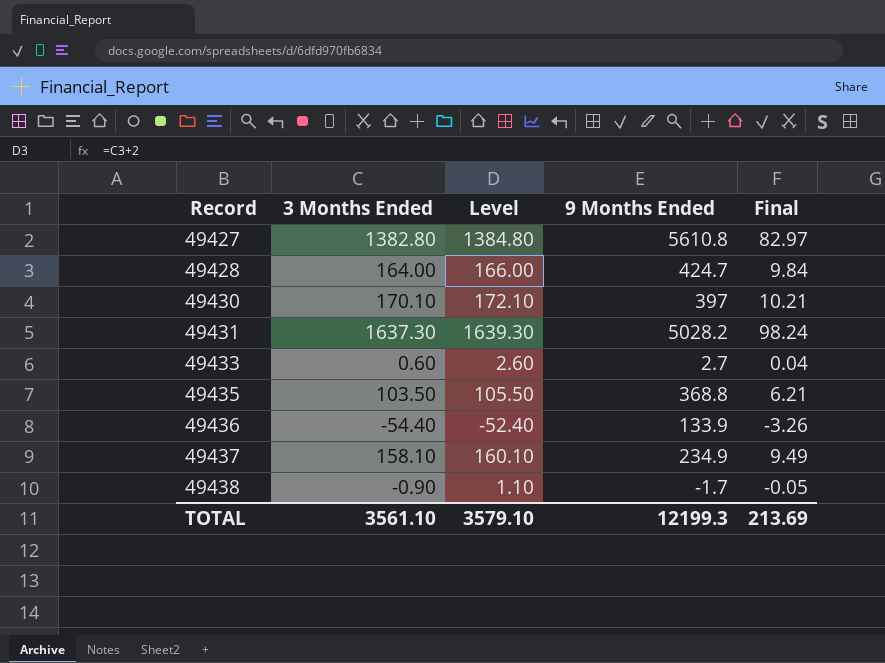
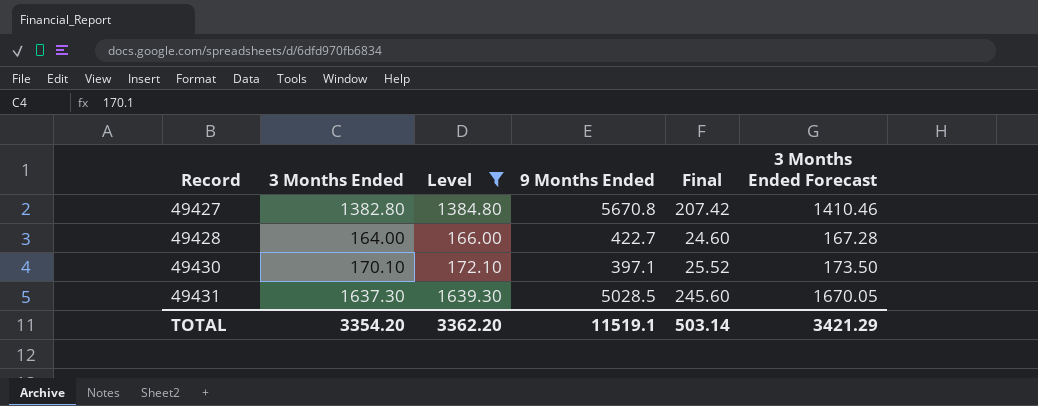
filter: none -> Level >= 166.00
column Final | formula: [3 Months Ended] * 0.06 -> [3 Months Ended] * 0.15
column 3 Months Ended Forecast | formula: none -> [3 Months Ended] * 1.02
49427 | 9 Months Ended: 5610.8 -> 5670.8
49428 | 9 Months Ended: 424.7 -> 422.7
49430 | 9 Months Ended: 397 -> 397.1
49431 | 9 Months Ended: 5028.2 -> 5028.5
TOTAL | 3 Months Ended: 3561.10 -> 3354.20
TOTAL | Level: 3579.10 -> 3362.20
TOTAL | 9 Months Ended: 12199.3 -> 11519.1
TOTAL | Final: 213.69 -> 503.14

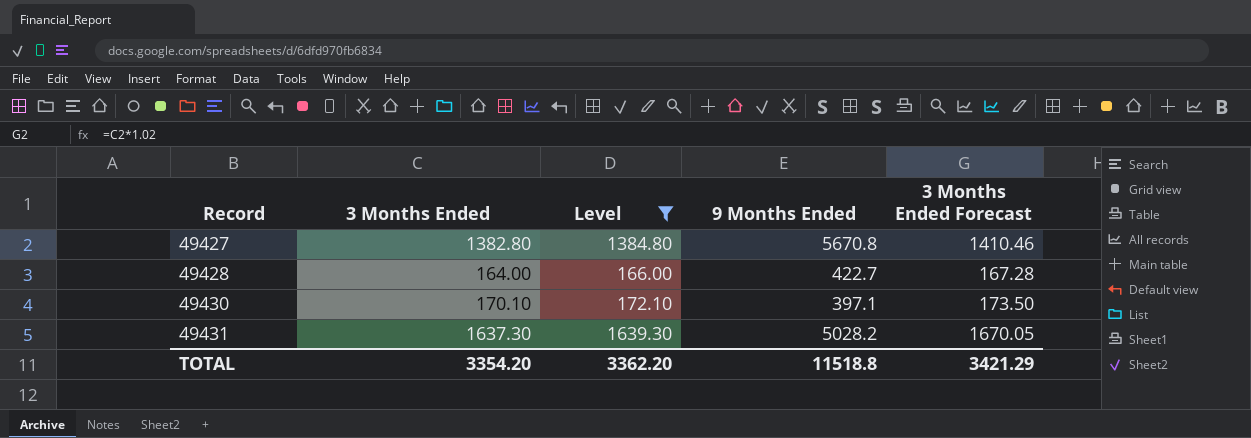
column Final | formula: [3 Months Ended] * 0.15 -> none
49431 | 9 Months Ended: 5028.5 -> 5028.2
TOTAL | 9 Months Ended: 11519.1 -> 11518.8

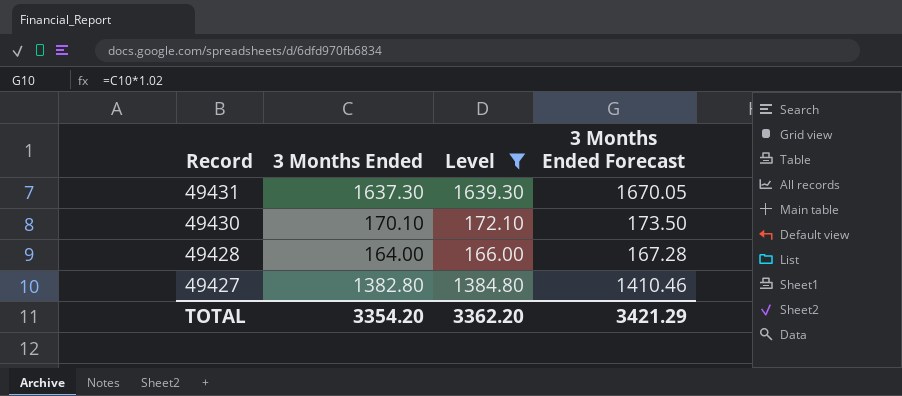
row order: Record ascending -> Record descending
column 9 Months Ended | position: 4 -> none

